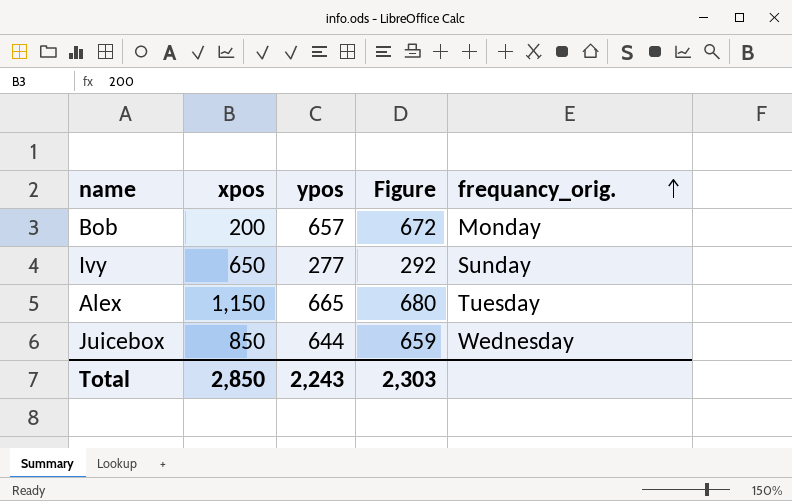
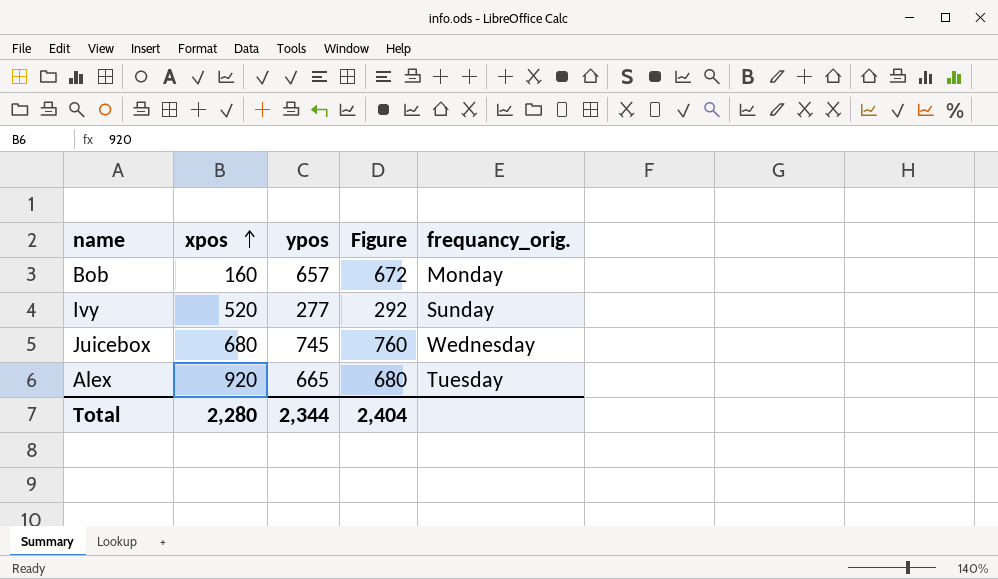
row order: frequancy_orig. ascending -> xpos ascending
Bob | xpos: 200 -> 160
Ivy | xpos: 650 -> 520
Juicebox | xpos: 850 -> 680
Juicebox | ypos: 644 -> 745
Juicebox | Figure: 659 -> 760
Alex | xpos: 1,150 -> 920
Total | xpos: 2,850 -> 2,280
Total | ypos: 2,243 -> 2,344
Total | Figure: 2,303 -> 2,404

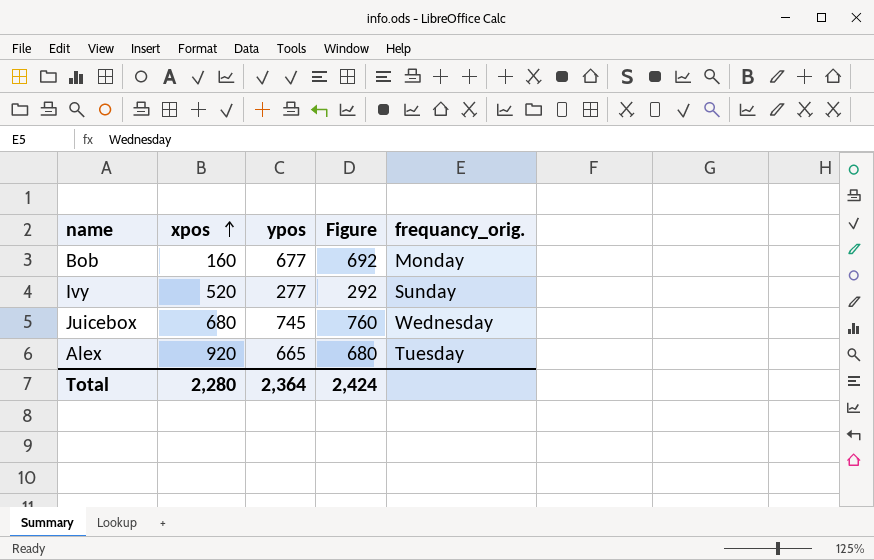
Bob | ypos: 657 -> 677
Bob | Figure: 672 -> 692
Total | ypos: 2,344 -> 2,364
Total | Figure: 2,404 -> 2,424

